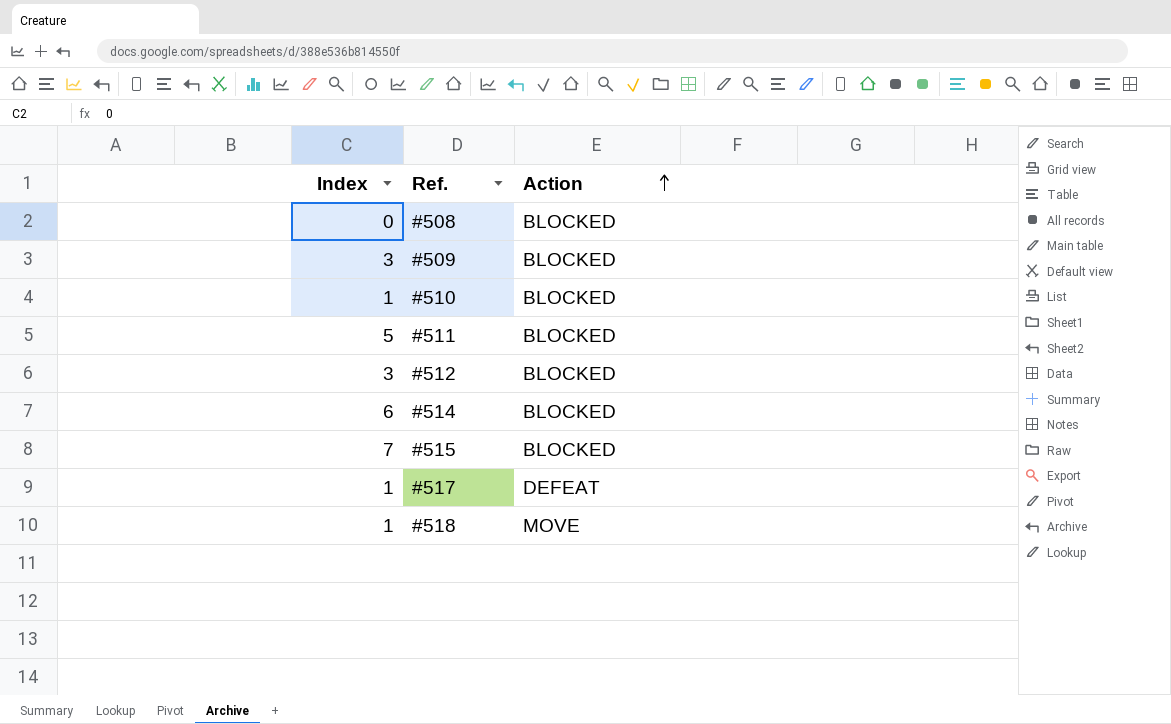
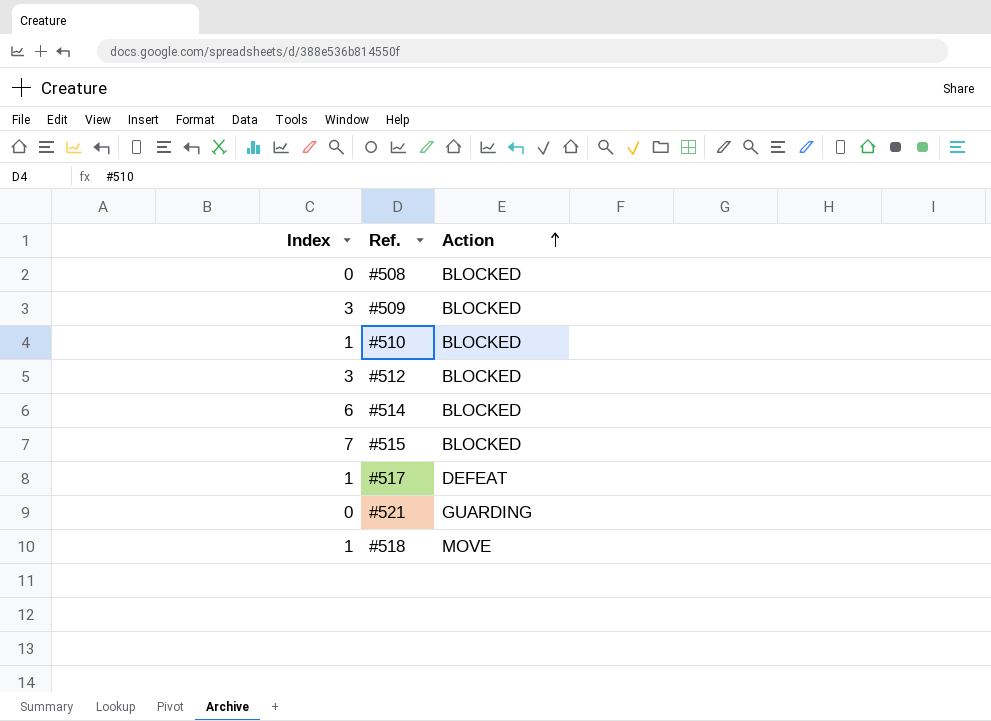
row #511: 5 | BLOCKED -> none
row #521: none -> 0 | GUARDING

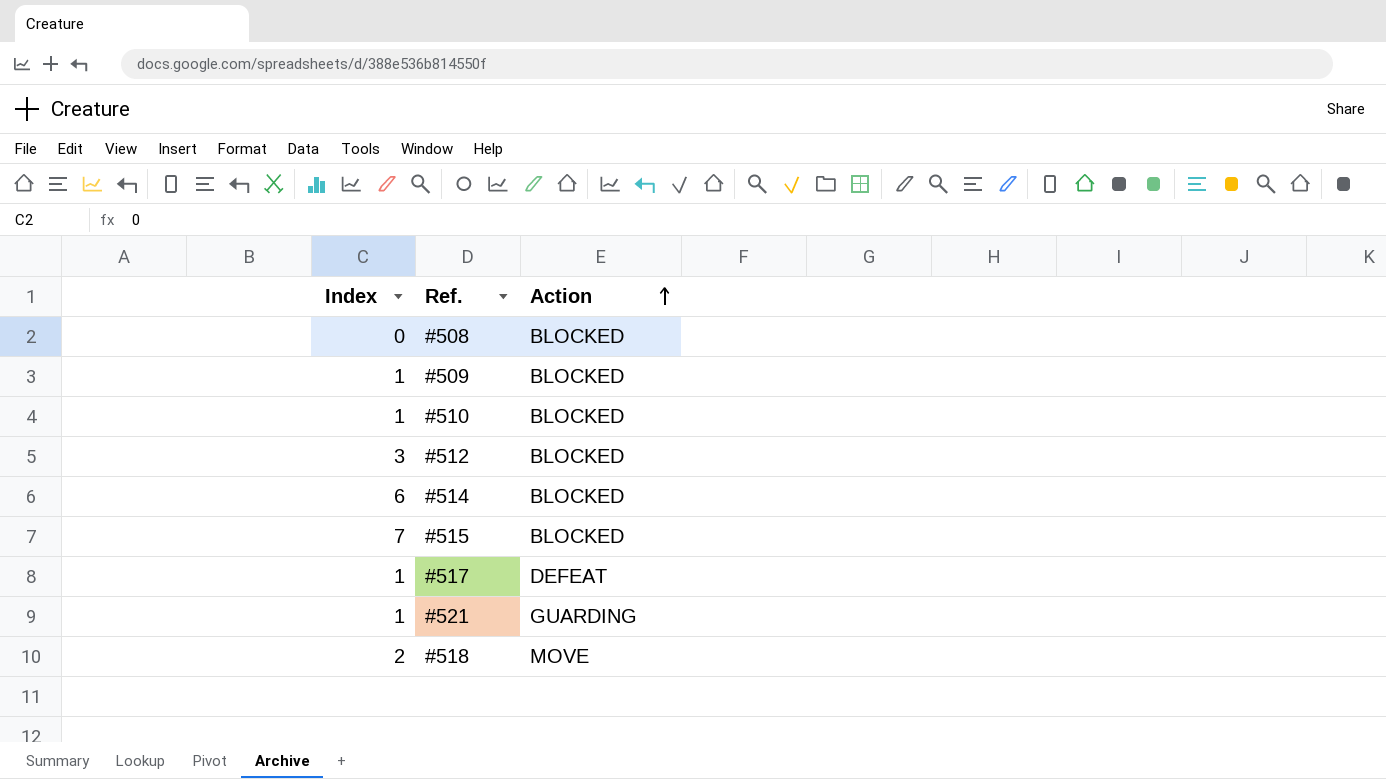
#509 | Index: 3 -> 1
#521 | Index: 0 -> 1
#518 | Index: 1 -> 2

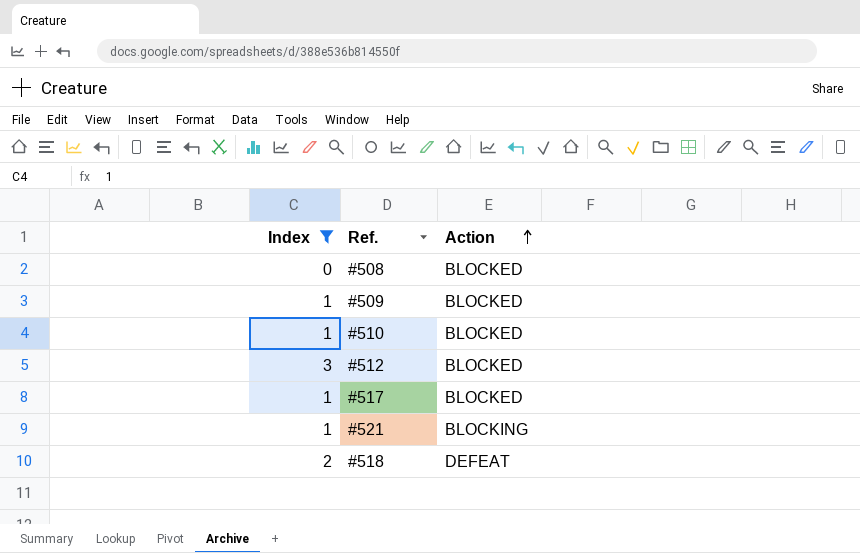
filter: none -> Index <= 3
#517 | Action: DEFEAT -> BLOCKED
#521 | Action: GUARDING -> BLOCKING
#518 | Action: MOVE -> DEFEAT

